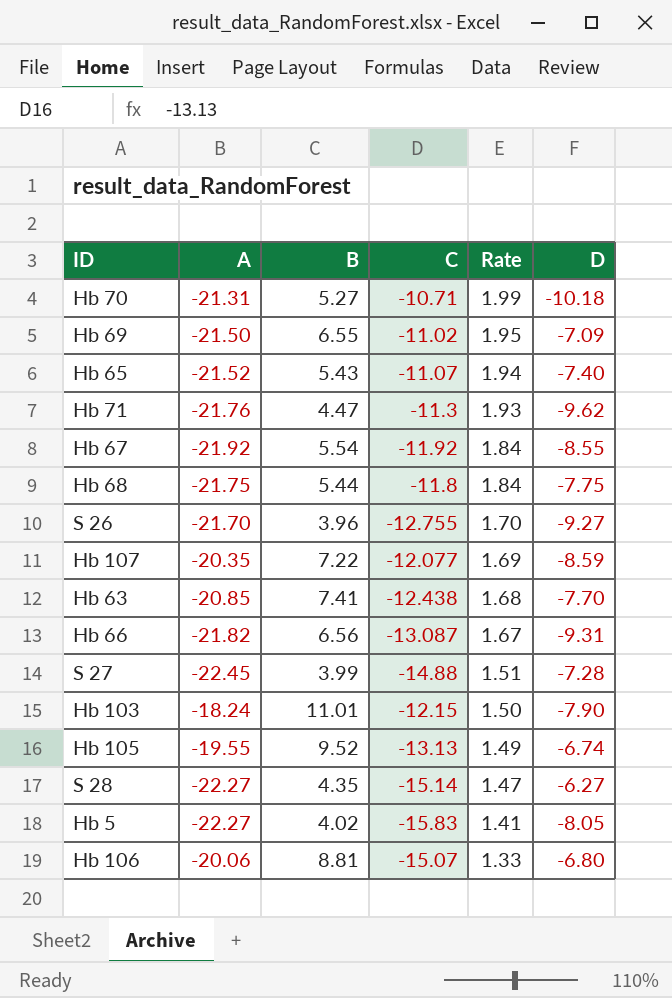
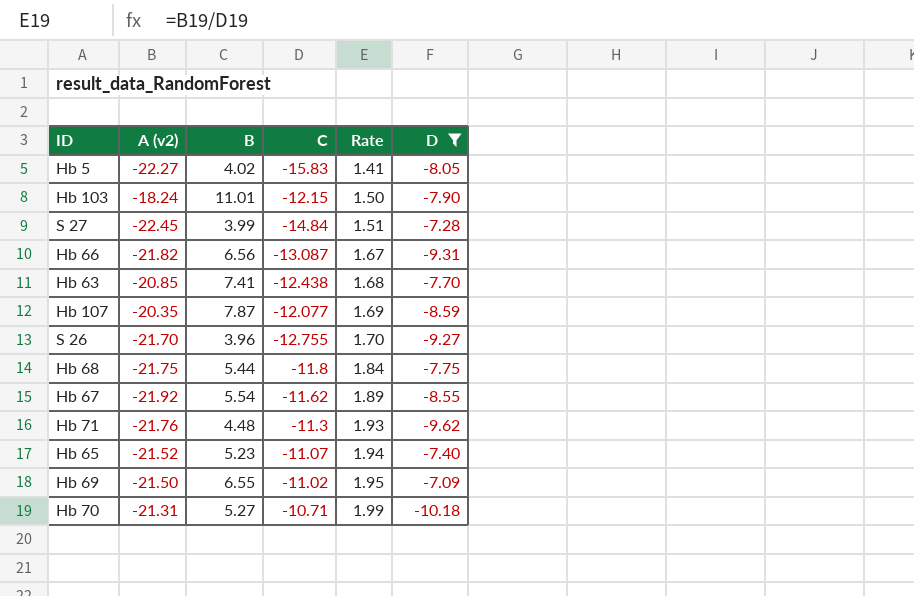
filter: none -> D <= -7.09
row order: Rate descending -> Rate ascending
column name: A -> A (v2)
S 27 | C: -14.88 -> -14.84
Hb 107 | B: 7.22 -> 7.87
Hb 67 | C: -11.92 -> -11.62
Hb 67 | Rate: 1.84 -> 1.89
Hb 71 | B: 4.47 -> 4.48
Hb 65 | B: 5.43 -> 5.23

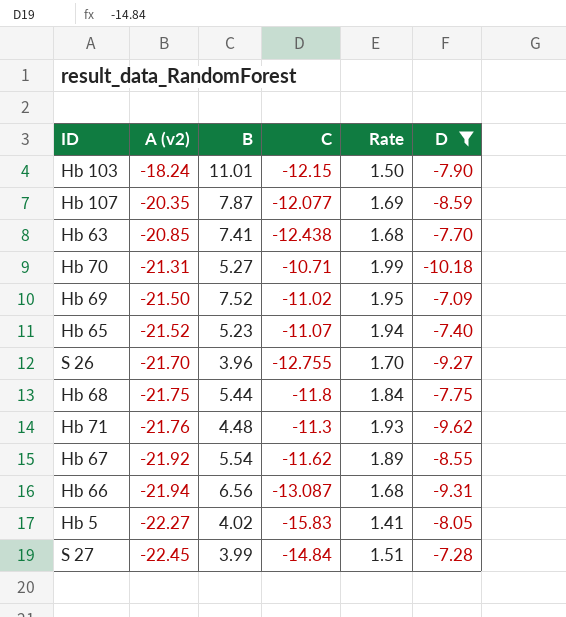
row order: Rate ascending -> A (v2) descending
Hb 69 | B: 6.55 -> 7.52
Hb 66 | A (v2): -21.82 -> -21.94
Hb 66 | Rate: 1.67 -> 1.68

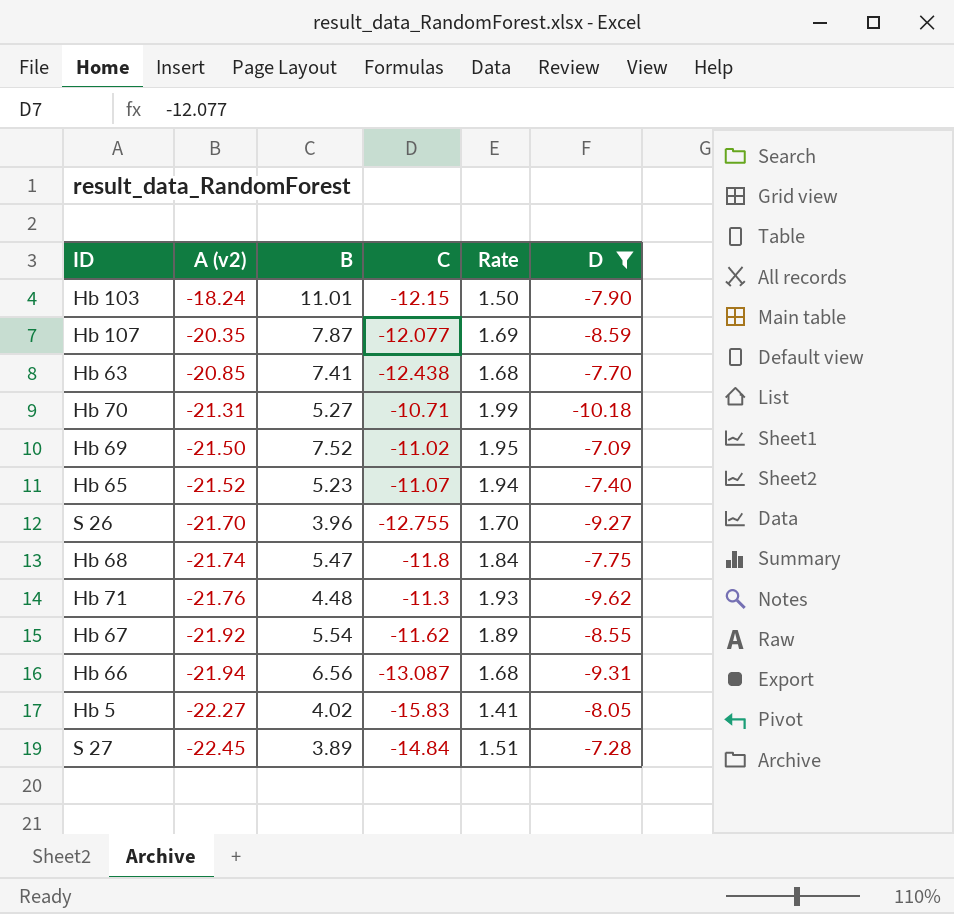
Hb 68 | A (v2): -21.75 -> -21.74
Hb 68 | B: 5.44 -> 5.47
S 27 | B: 3.99 -> 3.89

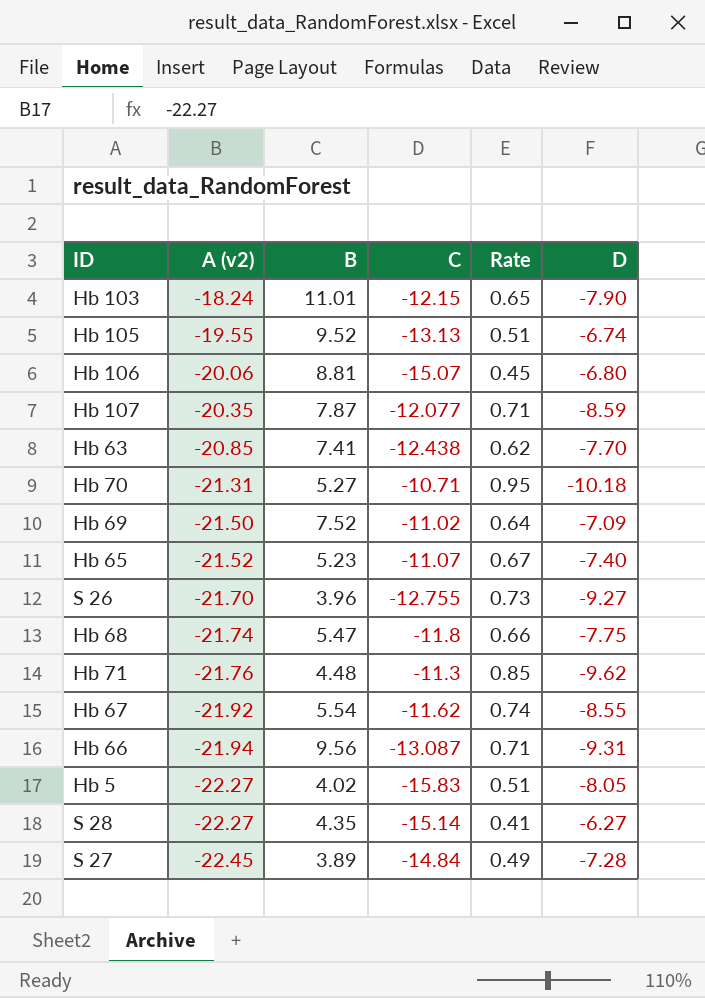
filter: D <= -7.09 -> none
column Rate | formula: [A (v2)] / [C] -> [D] / [C]
Hb 66 | B: 6.56 -> 9.56

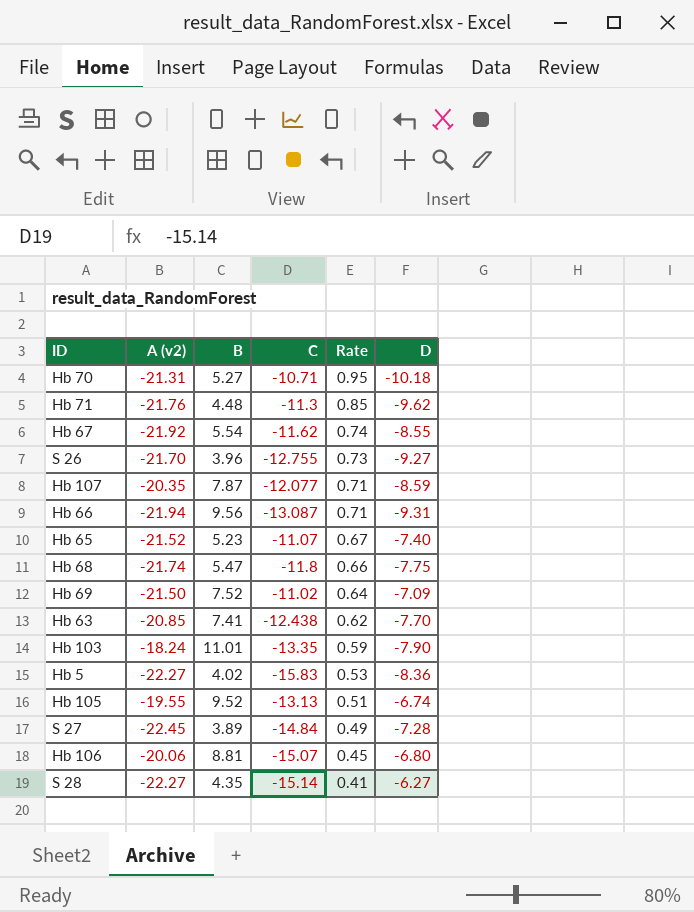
row order: A (v2) descending -> Rate descending
Hb 103 | C: -12.15 -> -13.35
Hb 103 | Rate: 0.65 -> 0.59
Hb 5 | Rate: 0.51 -> 0.53
Hb 5 | D: -8.05 -> -8.36

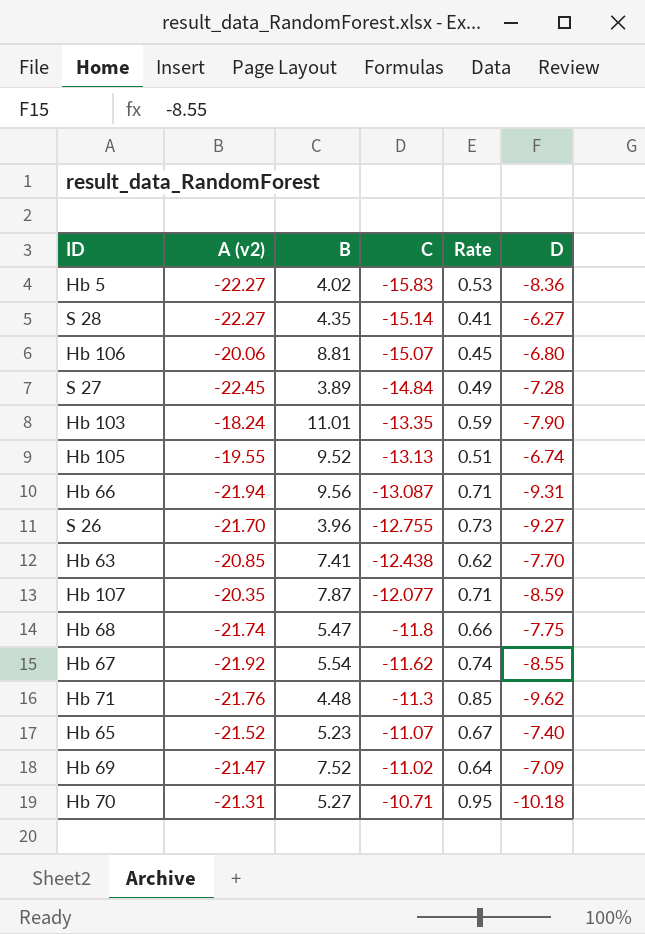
row order: Rate descending -> C ascending
Hb 69 | A (v2): -21.50 -> -21.47

